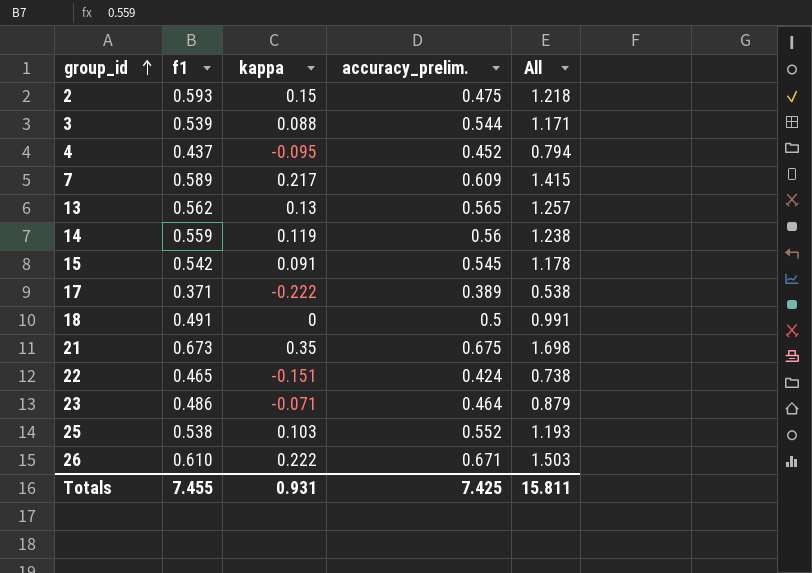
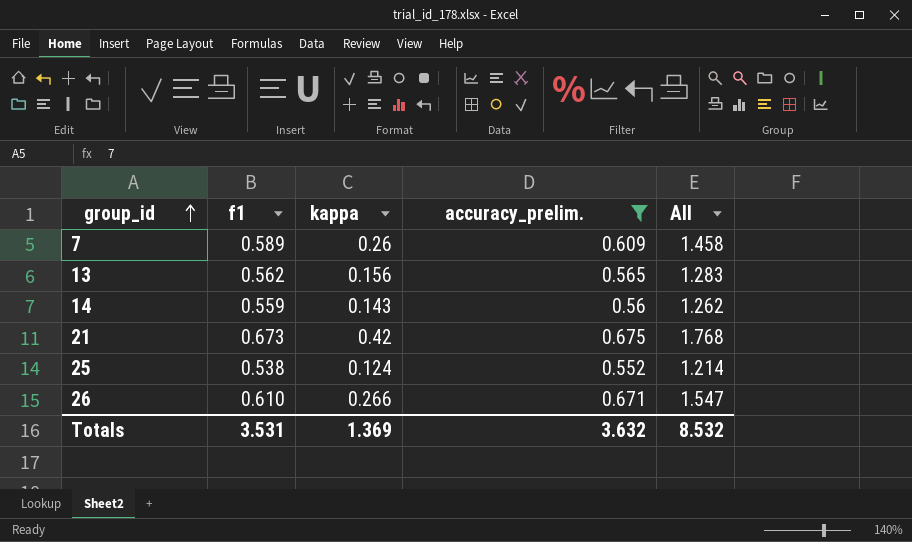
filter: none -> accuracy_prelim. >= 0.552
7 | kappa: 0.217 -> 0.26
7 | All: 1.415 -> 1.458
13 | kappa: 0.13 -> 0.156
13 | All: 1.257 -> 1.283
14 | kappa: 0.119 -> 0.143
14 | All: 1.238 -> 1.262
21 | kappa: 0.35 -> 0.42
21 | All: 1.698 -> 1.768
25 | kappa: 0.103 -> 0.124
25 | All: 1.193 -> 1.214
26 | kappa: 0.222 -> 0.266
26 | All: 1.503 -> 1.547
Totals | f1: 7.455 -> 3.531
Totals | kappa: 0.931 -> 1.369
Totals | accuracy_prelim.: 7.425 -> 3.632
Totals | All: 15.811 -> 8.532

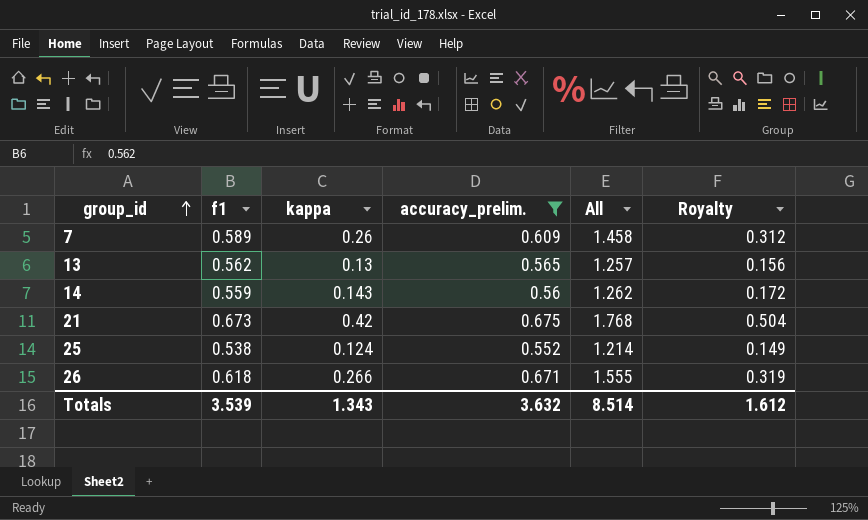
column Royalty | formula: none -> [kappa] * 1.2
13 | kappa: 0.156 -> 0.13
13 | All: 1.283 -> 1.257
26 | f1: 0.610 -> 0.618
26 | All: 1.547 -> 1.555
Totals | f1: 3.531 -> 3.539
Totals | kappa: 1.369 -> 1.343
Totals | All: 8.532 -> 8.514

